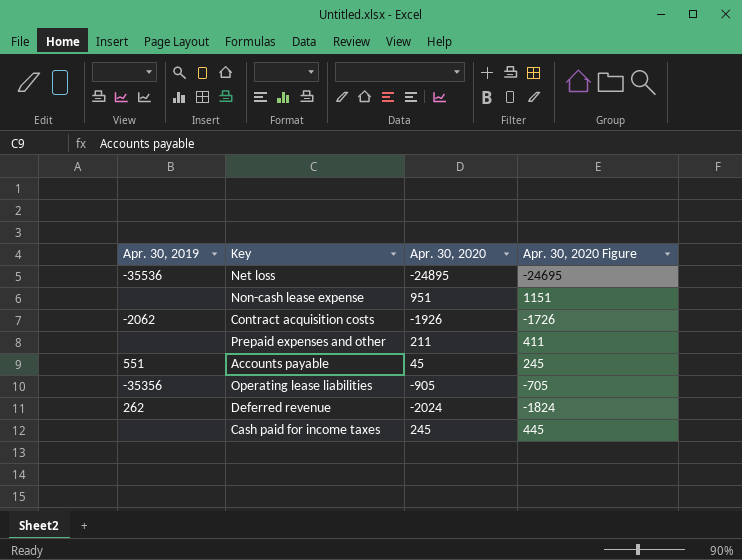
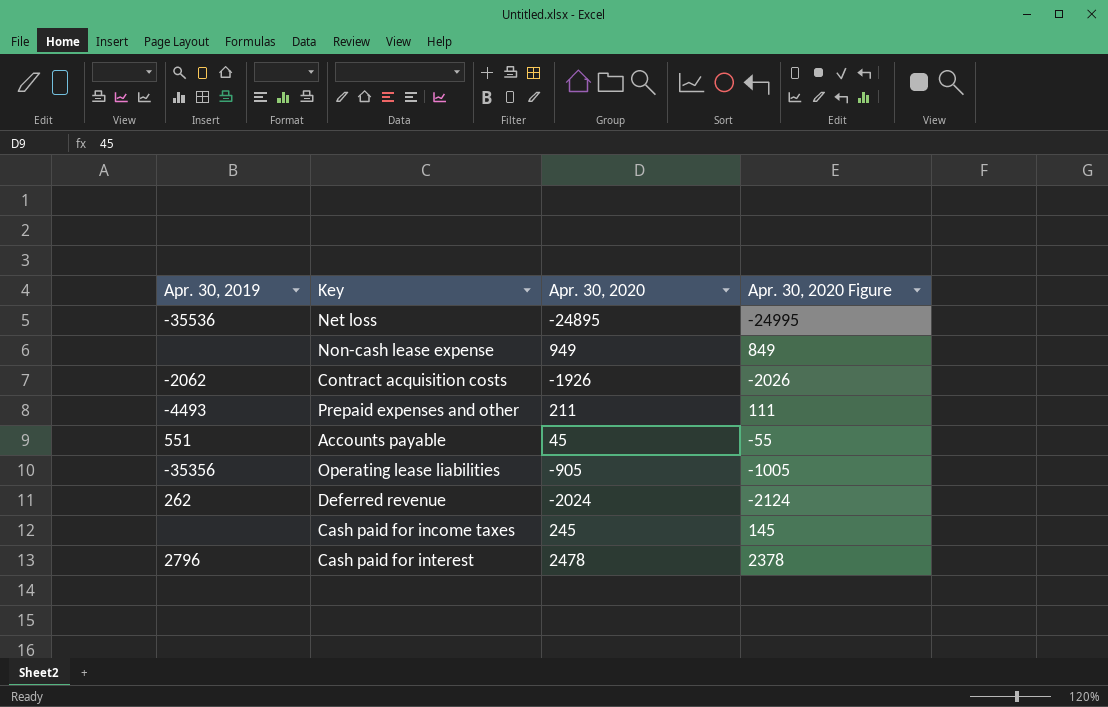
column Apr. 30, 2020 Figure | formula: [Apr. 30, 2020] + 200 -> [Apr. 30, 2020] - 100
Non-cash lease expense | Apr. 30, 2020: 951 -> 949
Prepaid expenses and other | Apr. 30, 2019: none -> -4493
row Cash paid for interest: none -> 2796 | 2478 | 2378

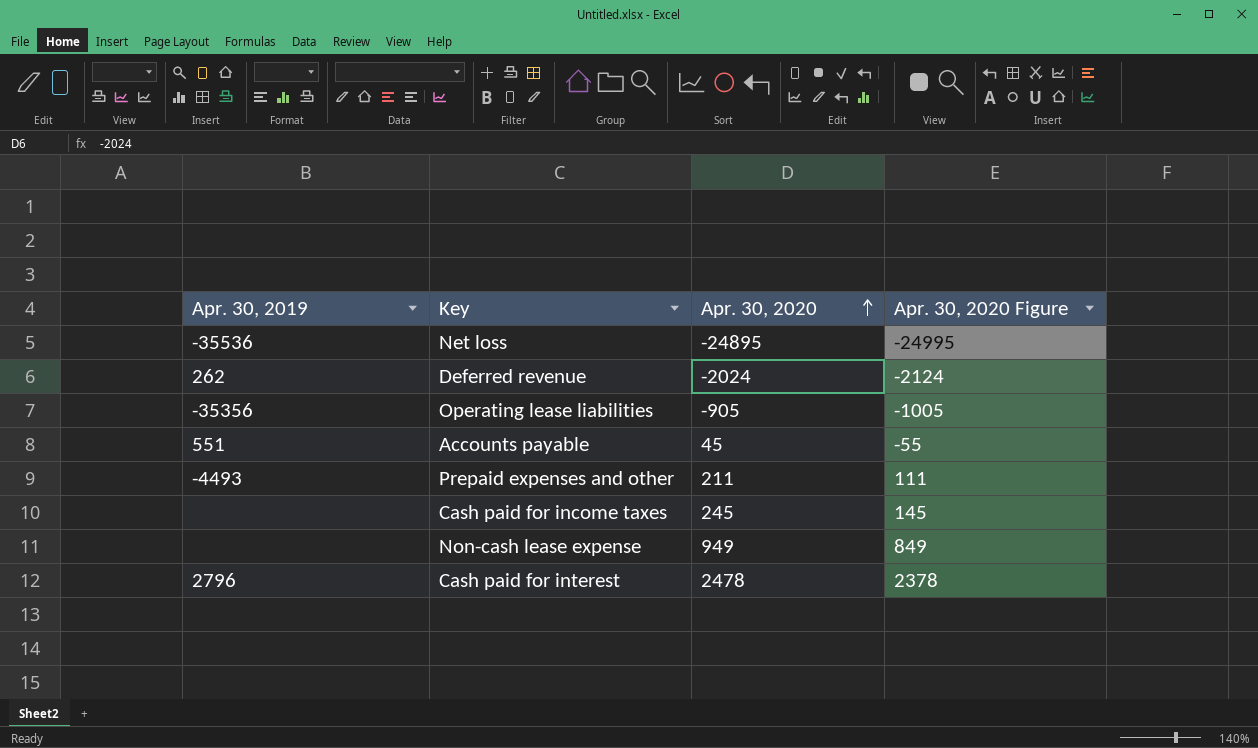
row order: none -> Apr. 30, 2020 ascending
row Contract acquisition costs: -2062 | -1926 | -2026 -> none

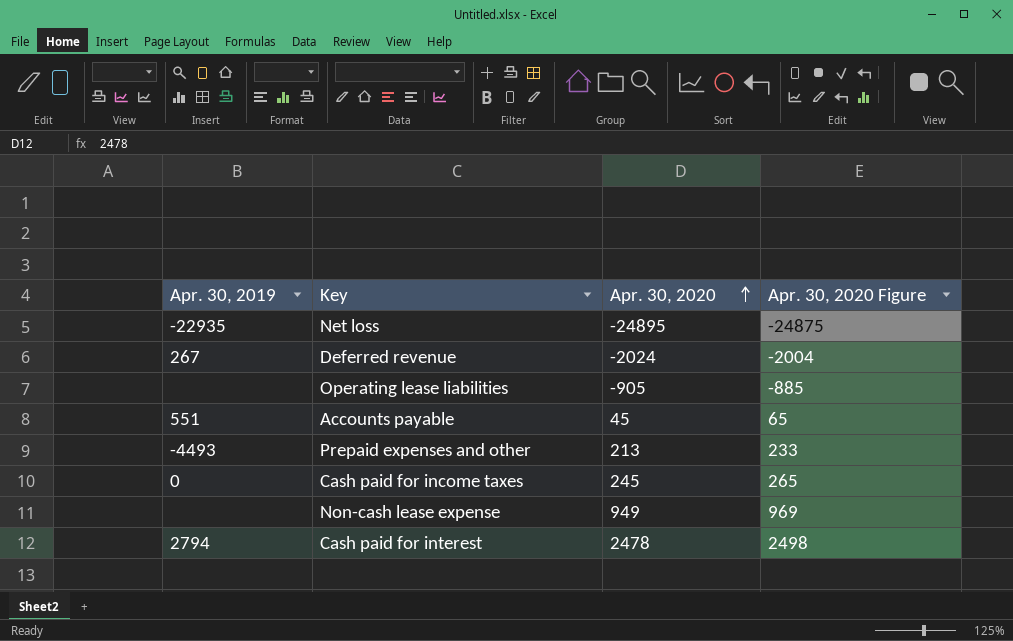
column Apr. 30, 2020 Figure | formula: [Apr. 30, 2020] - 100 -> [Apr. 30, 2020] + 20
Net loss | Apr. 30, 2019: -35536 -> -22935
Deferred revenue | Apr. 30, 2019: 262 -> 267
Operating lease liabilities | Apr. 30, 2019: -35356 -> none
Prepaid expenses and other | Apr. 30, 2020: 211 -> 213
Cash paid for income taxes | Apr. 30, 2019: none -> 0
Cash paid for interest | Apr. 30, 2019: 2796 -> 2794

